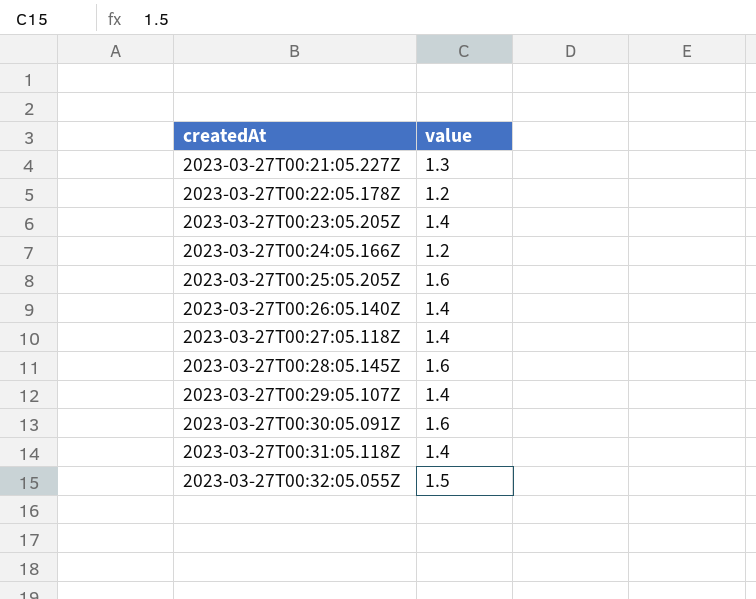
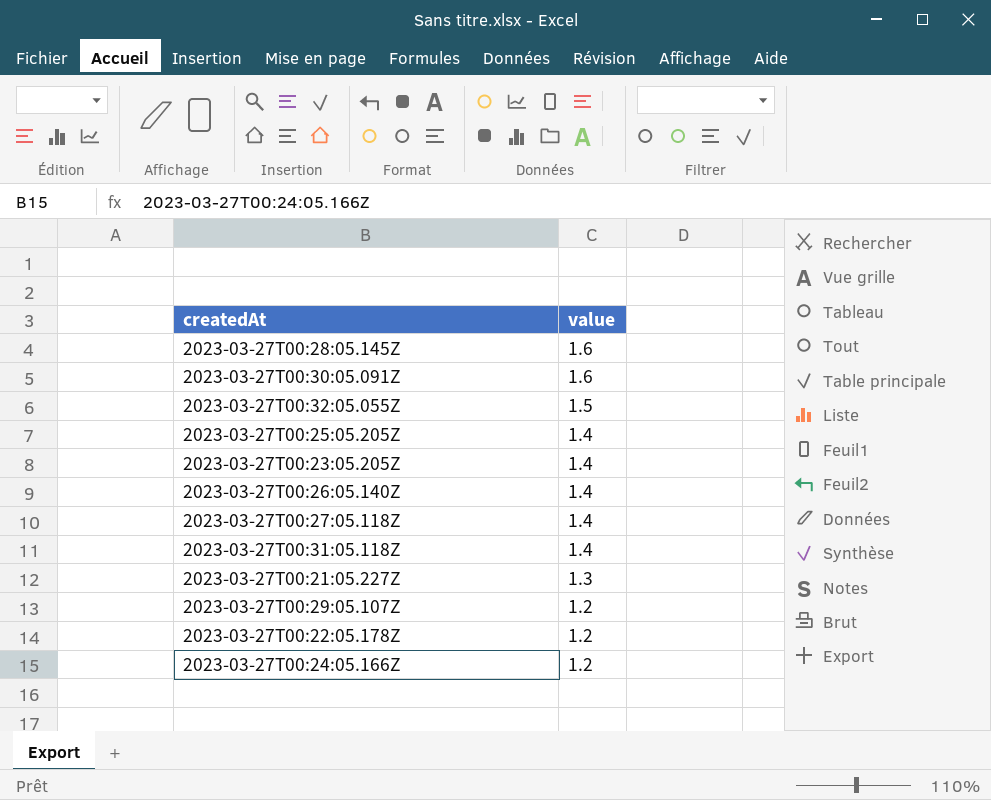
row order: createdAt ascending -> value descending
2023-03-27T00:25:05.205Z | value: 1.6 -> 1.4
2023-03-27T00:29:05.107Z | value: 1.4 -> 1.2

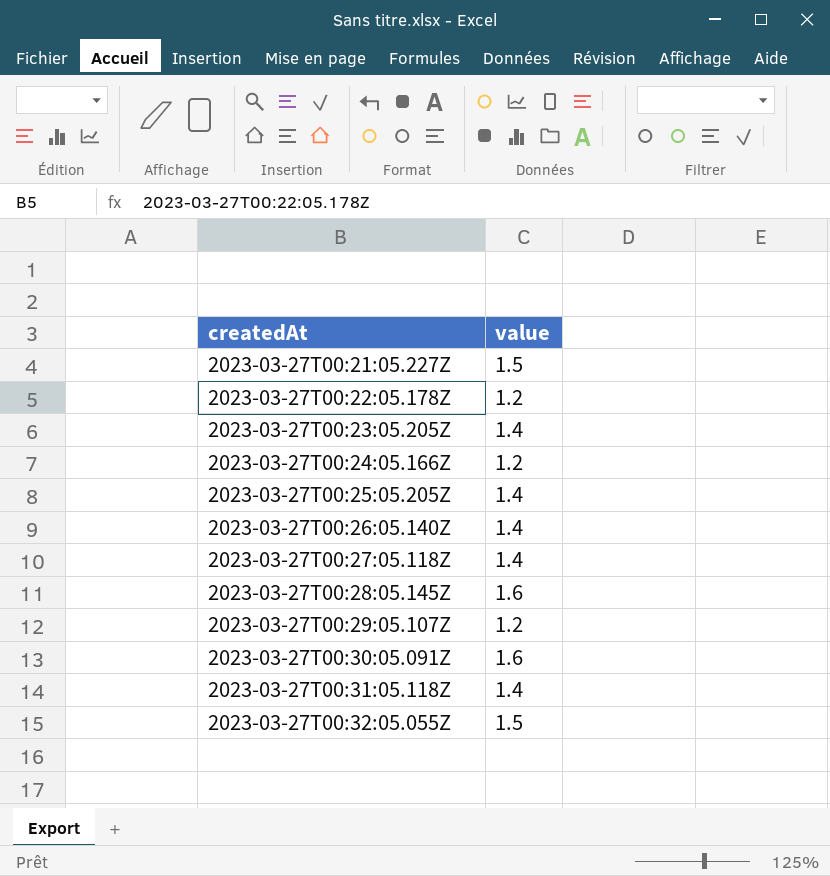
row order: value descending -> createdAt ascending
2023-03-27T00:21:05.227Z | value: 1.3 -> 1.5

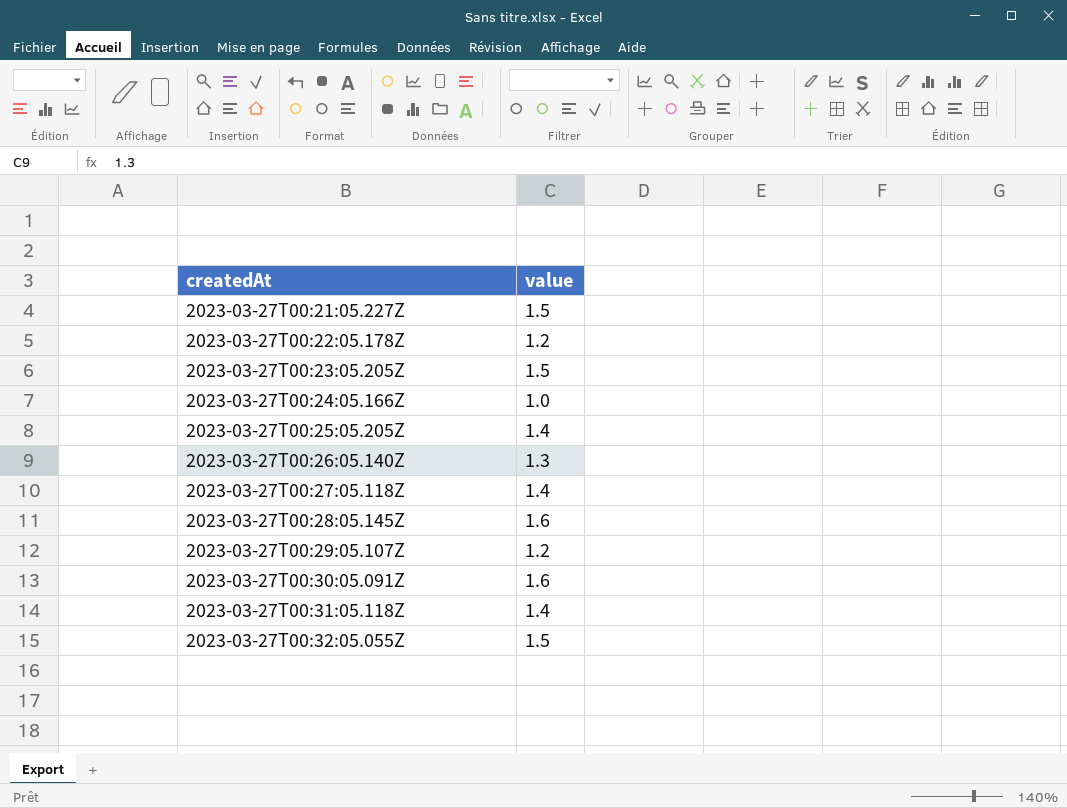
2023-03-27T00:23:05.205Z | value: 1.4 -> 1.5
2023-03-27T00:24:05.166Z | value: 1.2 -> 1.0
2023-03-27T00:26:05.140Z | value: 1.4 -> 1.3

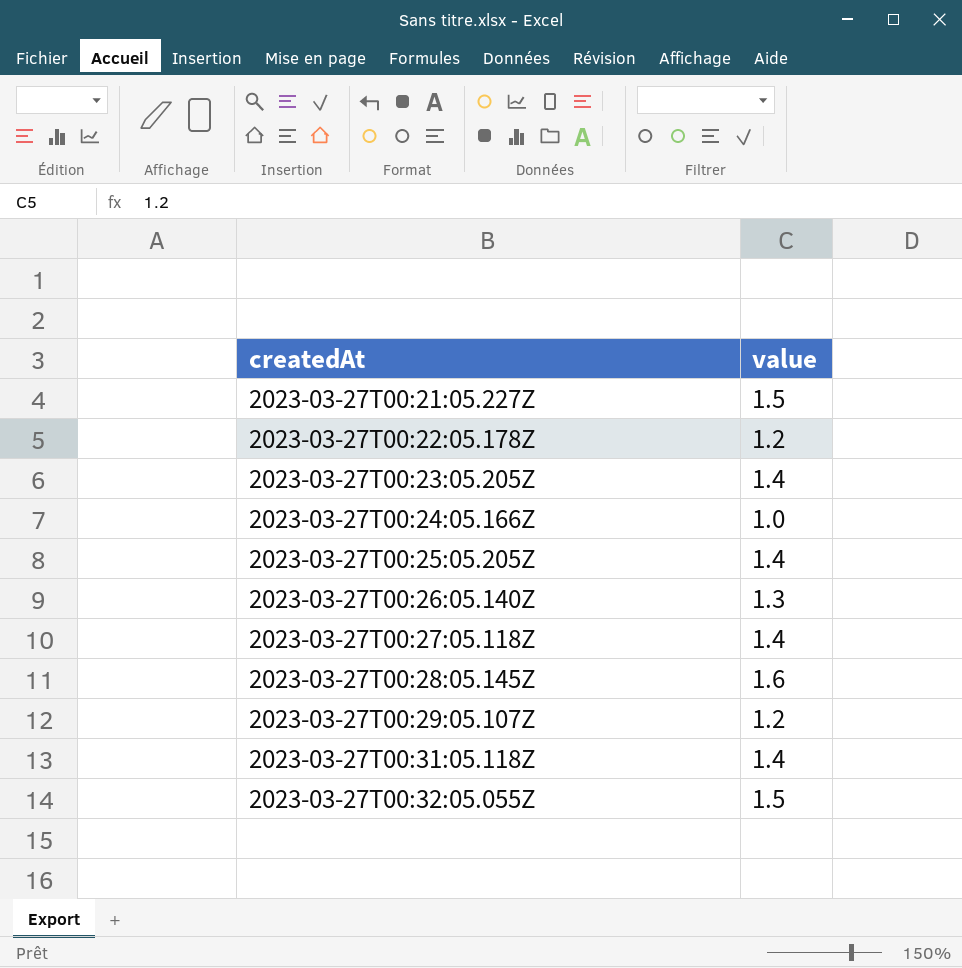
row 2023-03-27T00:30:05.091Z: 1.6 -> none
2023-03-27T00:23:05.205Z | value: 1.5 -> 1.4

